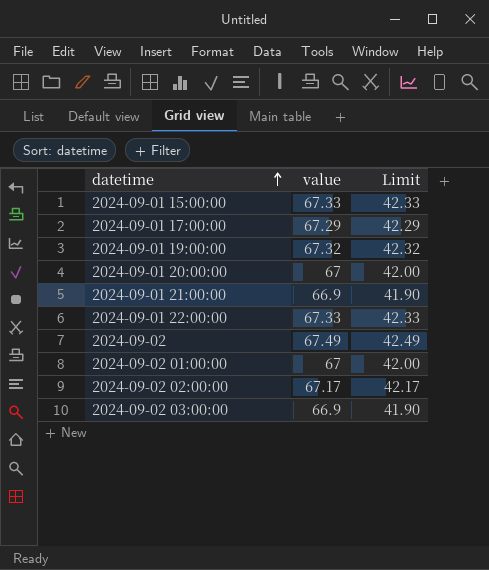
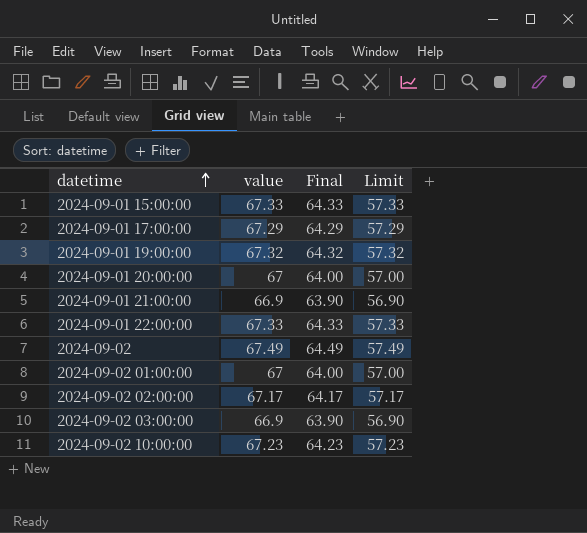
column Final | formula: none -> [value] - 3
column Limit | formula: [value] - 25 -> [value] - 10
row 2024-09-02 10:00:00: none -> 67.23 | 64.23 | 57.23

